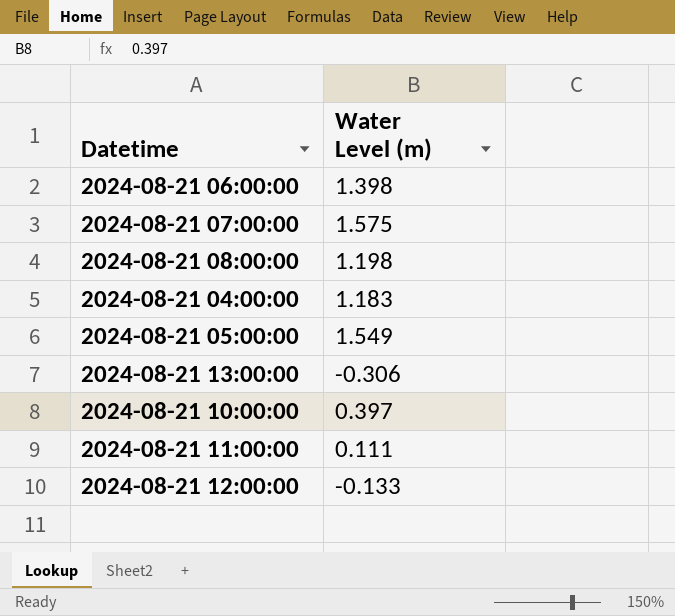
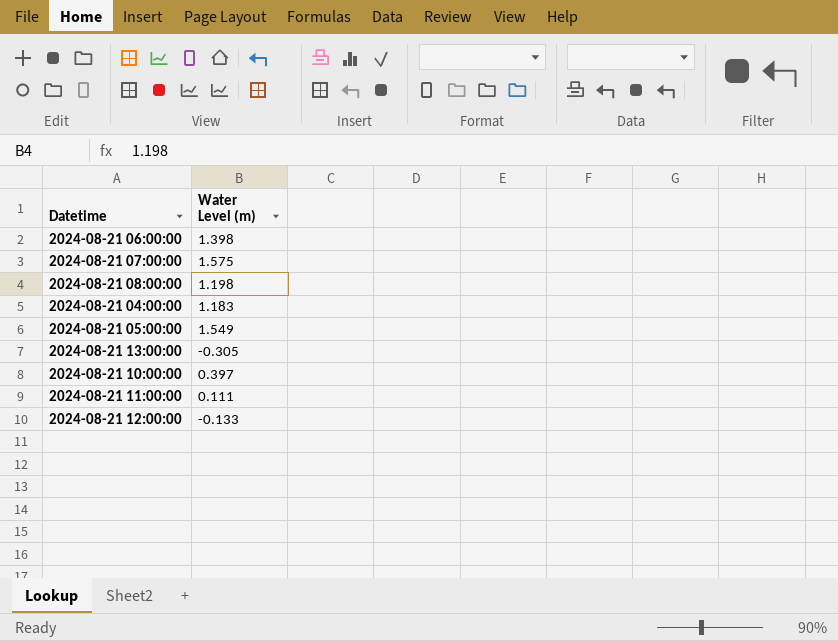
2024-08-21 13:00:00 | Water Level (m): -0.306 -> -0.305

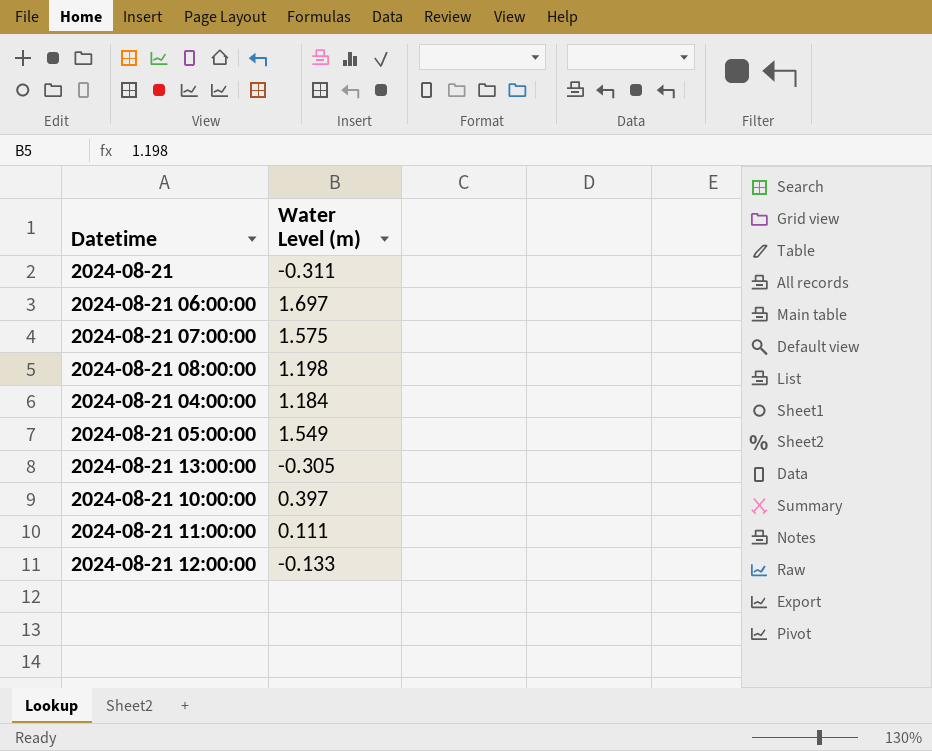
row 2024-08-21: none -> -0.311
2024-08-21 06:00:00 | Water Level (m): 1.398 -> 1.697
2024-08-21 04:00:00 | Water Level (m): 1.183 -> 1.184

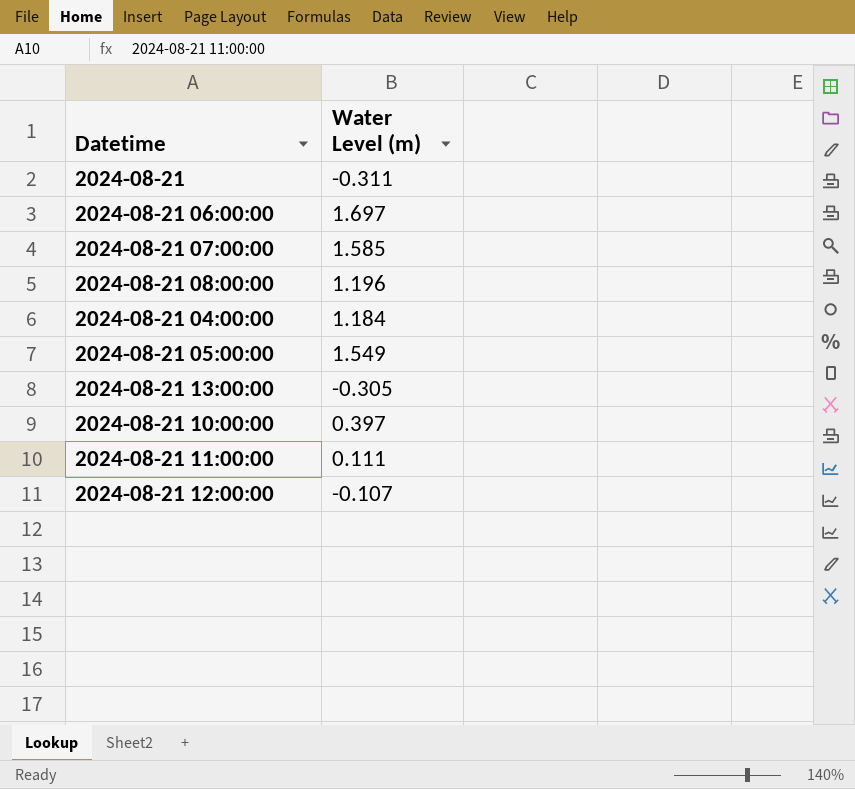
2024-08-21 07:00:00 | Water Level (m): 1.575 -> 1.585
2024-08-21 08:00:00 | Water Level (m): 1.198 -> 1.196
2024-08-21 12:00:00 | Water Level (m): -0.133 -> -0.107

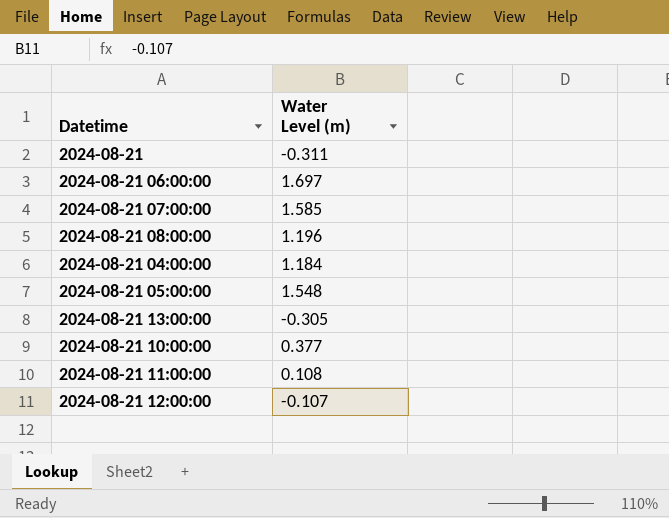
2024-08-21 05:00:00 | Water Level (m): 1.549 -> 1.548
2024-08-21 10:00:00 | Water Level (m): 0.397 -> 0.377
2024-08-21 11:00:00 | Water Level (m): 0.111 -> 0.108

